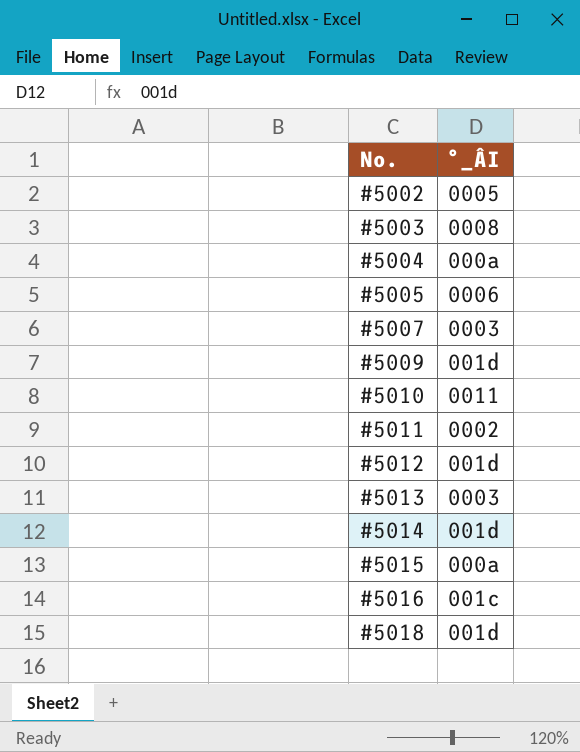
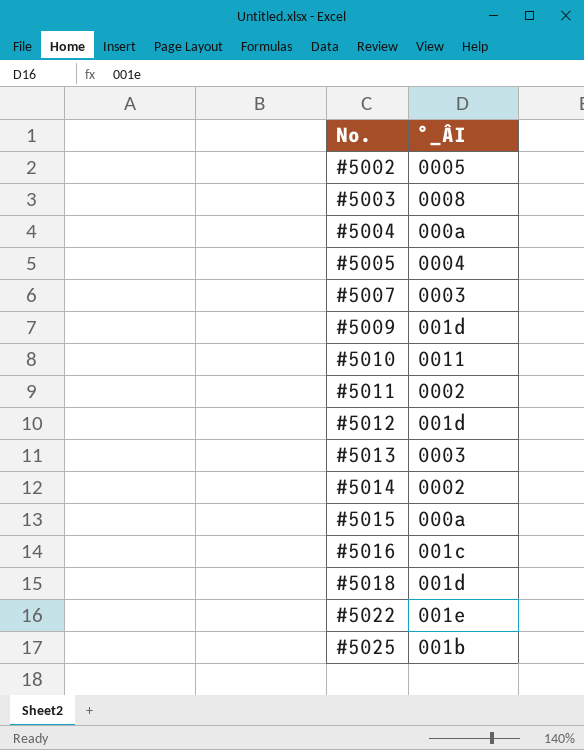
#5005 | °_ÂI: 0006 -> 0004
#5014 | °_ÂI: 001d -> 0002
row #5022: none -> 001e
row #5025: none -> 001b

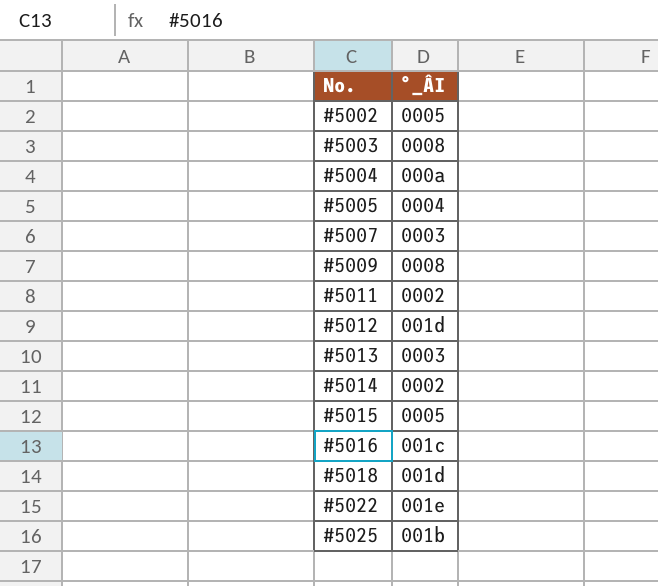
row #5010: 0011 -> none
#5009 | °_ÂI: 001d -> 0008
#5015 | °_ÂI: 000a -> 0005

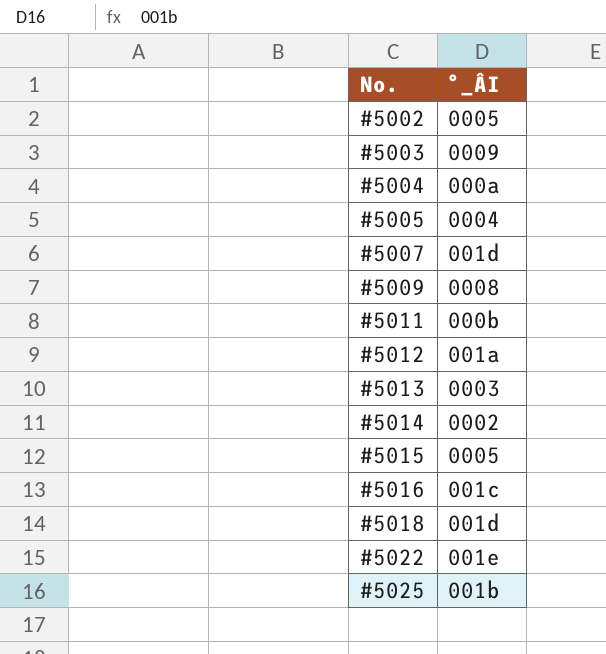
#5003 | °_ÂI: 0008 -> 0009
#5007 | °_ÂI: 0003 -> 001d
#5011 | °_ÂI: 0002 -> 000b
#5012 | °_ÂI: 001d -> 001a

